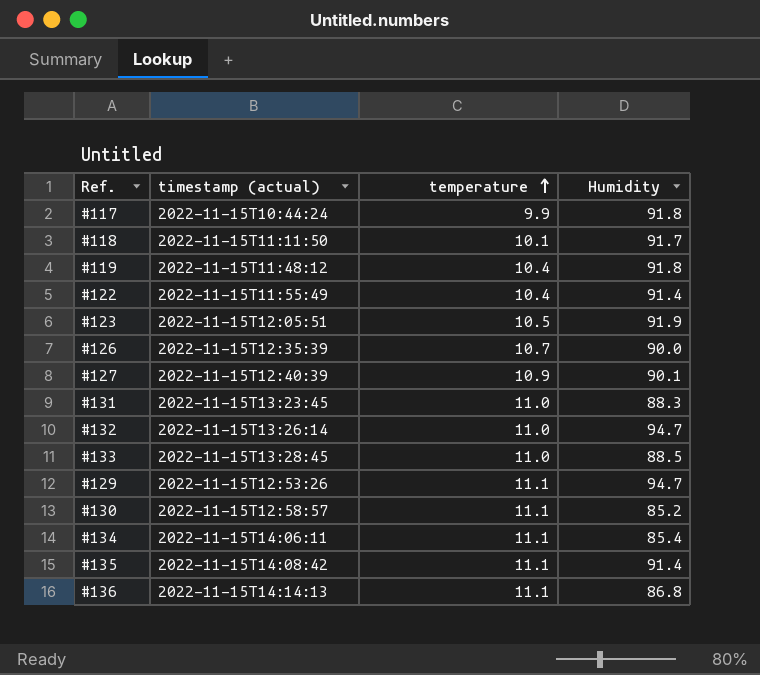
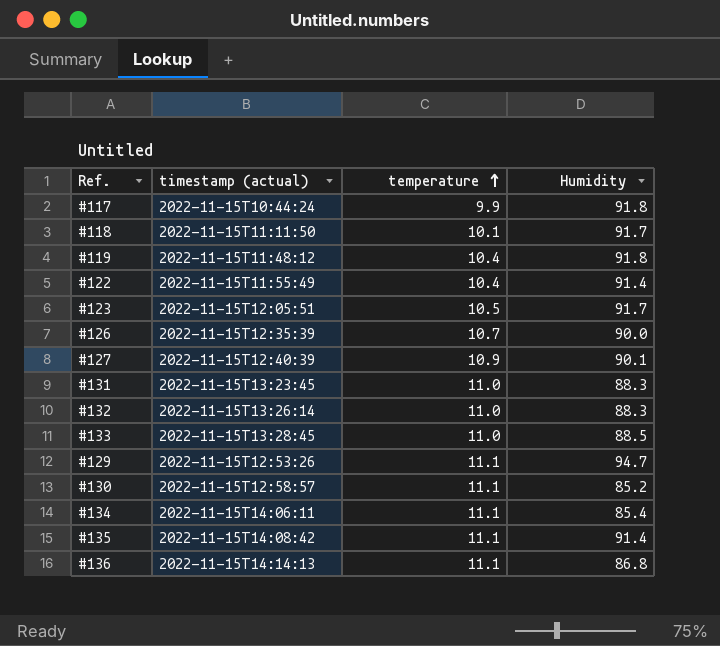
#123 | Humidity: 91.9 -> 91.7
#132 | Humidity: 94.7 -> 88.3

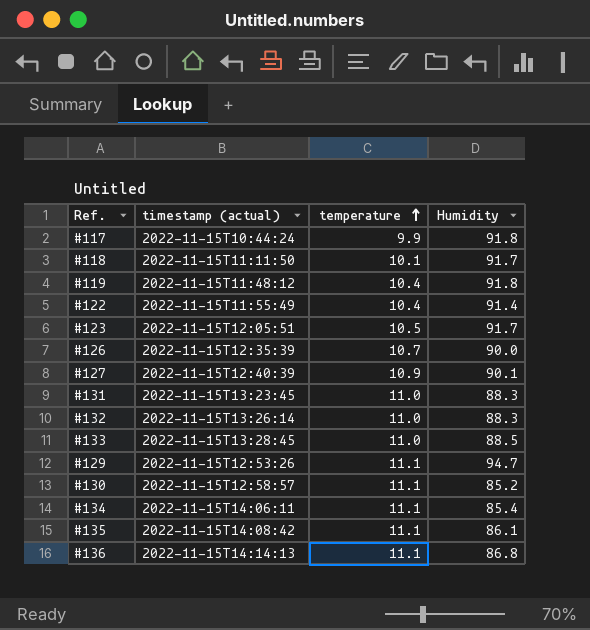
#135 | Humidity: 91.4 -> 86.1

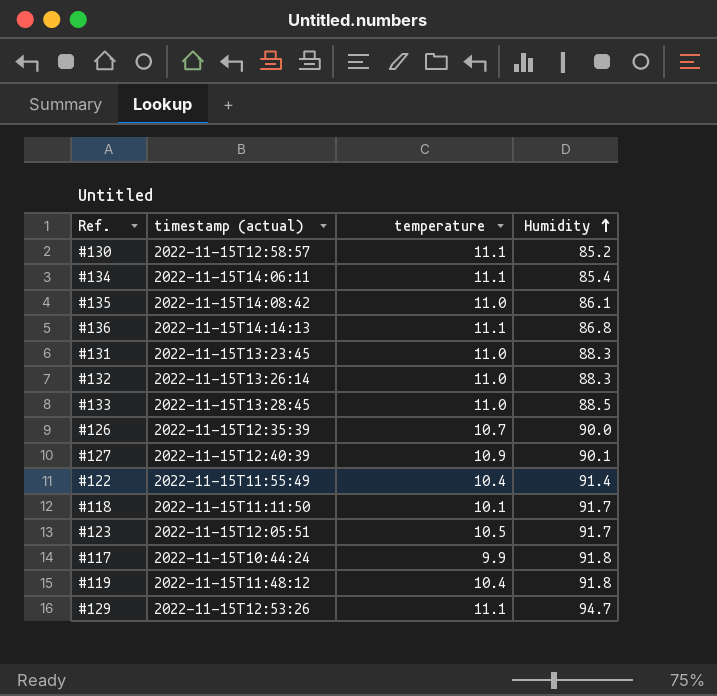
row order: temperature ascending -> Humidity ascending
#135 | temperature: 11.1 -> 11.0

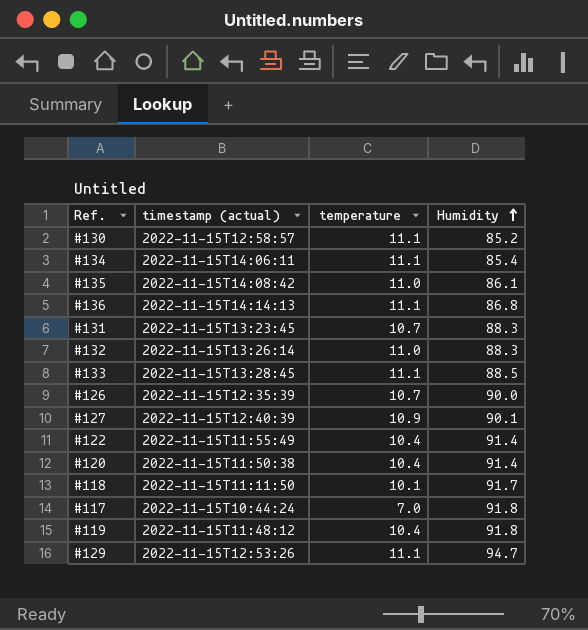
row #123: 2022-11-15T12:05:51 | 10.5 | 91.7 -> none
#131 | temperature: 11.0 -> 10.7
#133 | temperature: 11.0 -> 11.1
row #120: none -> 2022-11-15T11:50:38 | 10.4 | 91.4
#117 | temperature: 9.9 -> 7.0

